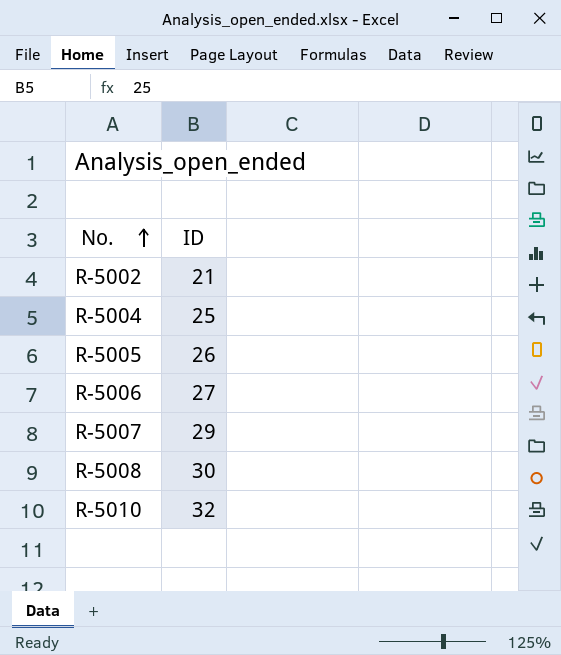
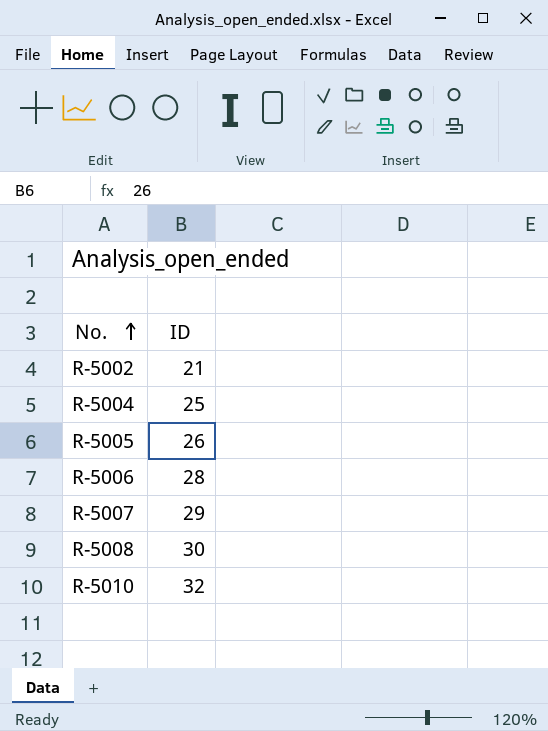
R-5006 | ID: 27 -> 28

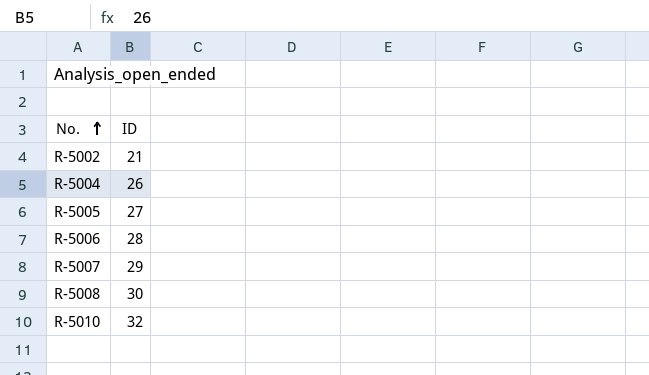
R-5004 | ID: 25 -> 26
R-5005 | ID: 26 -> 27

